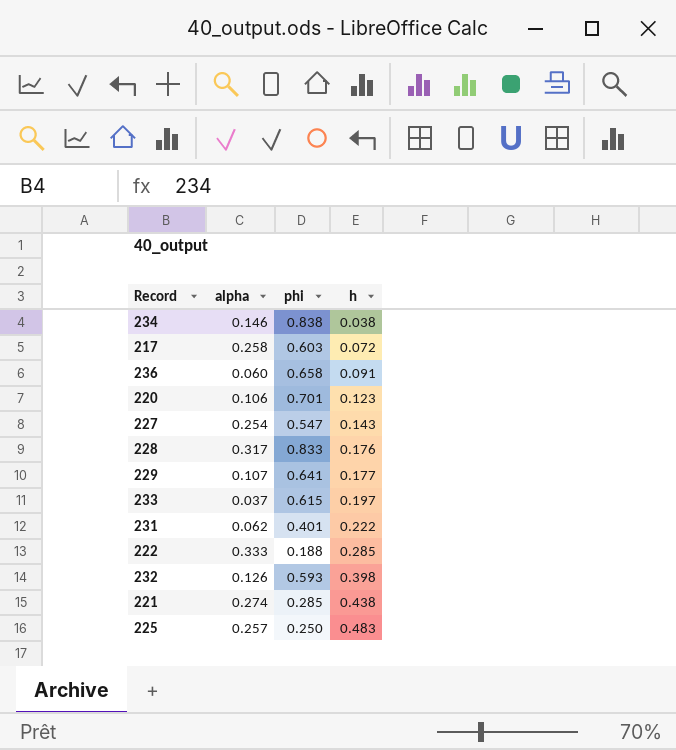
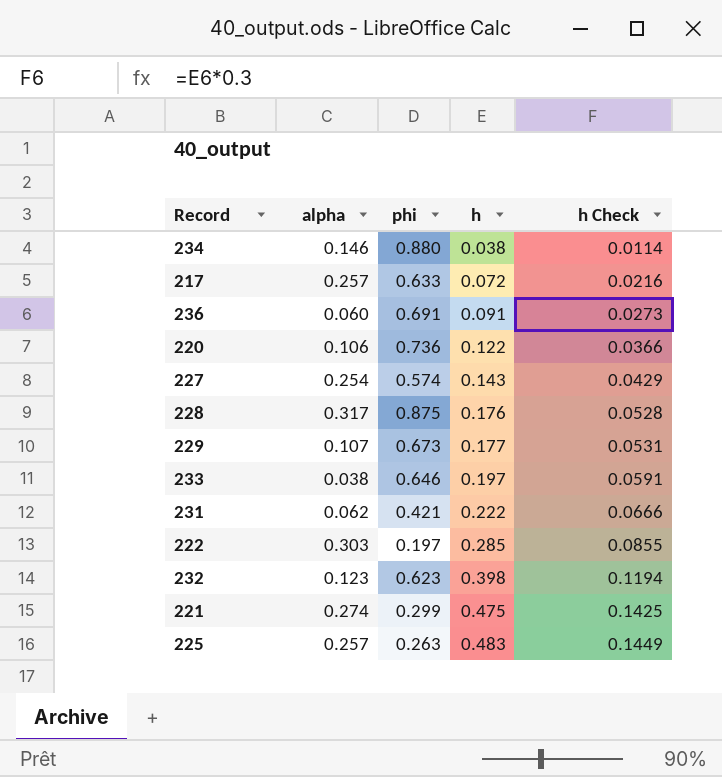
column h Check | formula: none -> [h] * 0.3
234 | phi: 0.838 -> 0.880
217 | alpha: 0.258 -> 0.257
217 | phi: 0.603 -> 0.633
236 | phi: 0.658 -> 0.691
220 | phi: 0.701 -> 0.736
220 | h: 0.123 -> 0.122
227 | phi: 0.547 -> 0.574
228 | phi: 0.833 -> 0.875
229 | phi: 0.641 -> 0.673
233 | alpha: 0.037 -> 0.038
233 | phi: 0.615 -> 0.646
231 | phi: 0.401 -> 0.421
222 | alpha: 0.333 -> 0.303
222 | phi: 0.188 -> 0.197
232 | alpha: 0.126 -> 0.123
232 | phi: 0.593 -> 0.623
221 | phi: 0.285 -> 0.299
221 | h: 0.438 -> 0.475
225 | phi: 0.250 -> 0.263

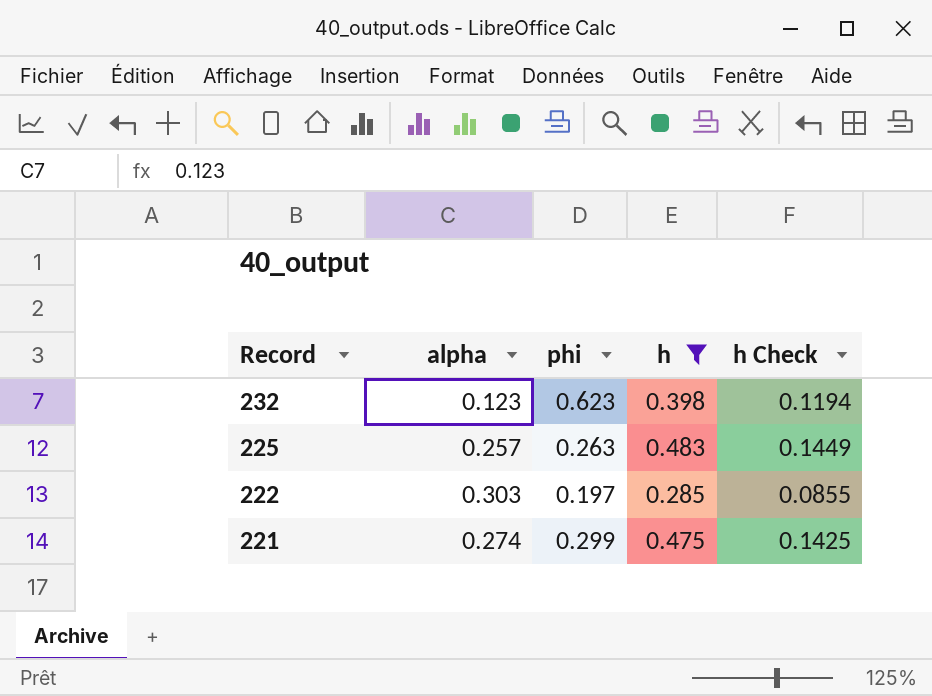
filter: none -> h >= 0.285
row order: h ascending -> Record descending

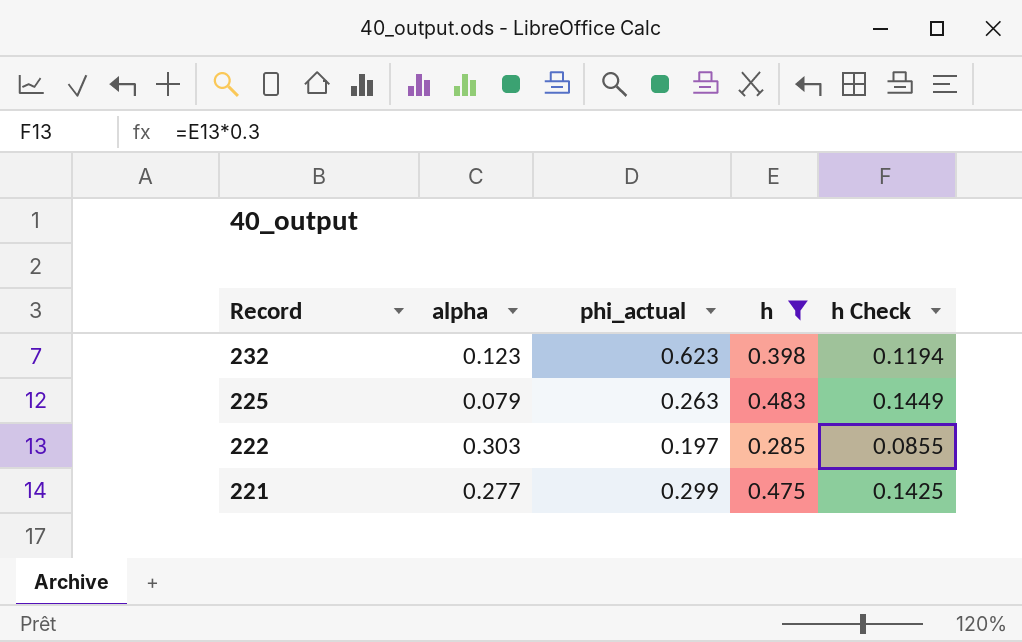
column name: phi -> phi_actual
225 | alpha: 0.257 -> 0.079
221 | alpha: 0.274 -> 0.277

